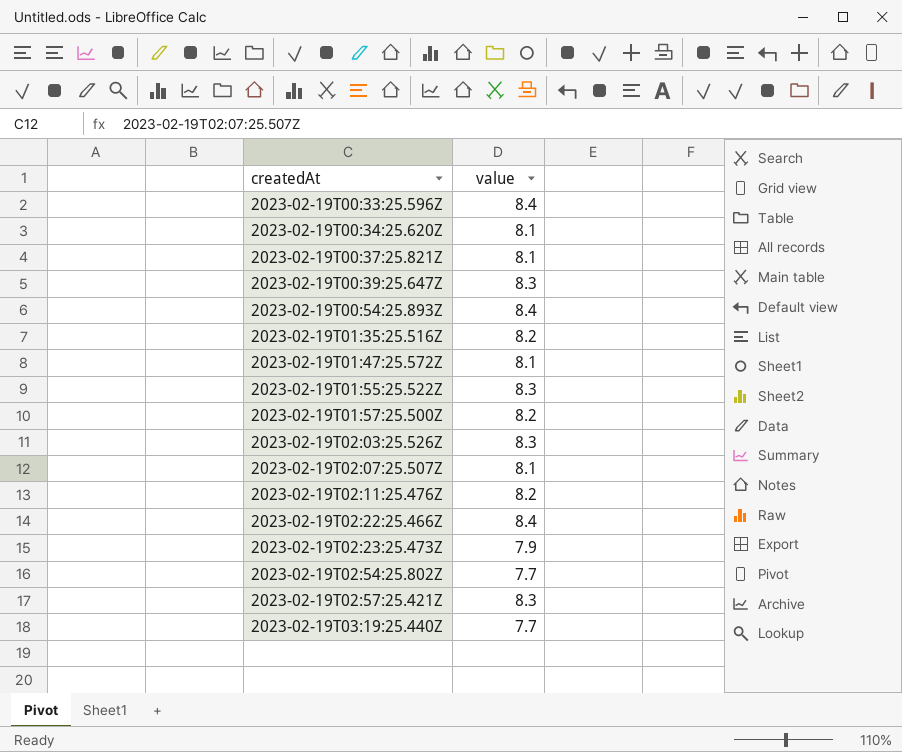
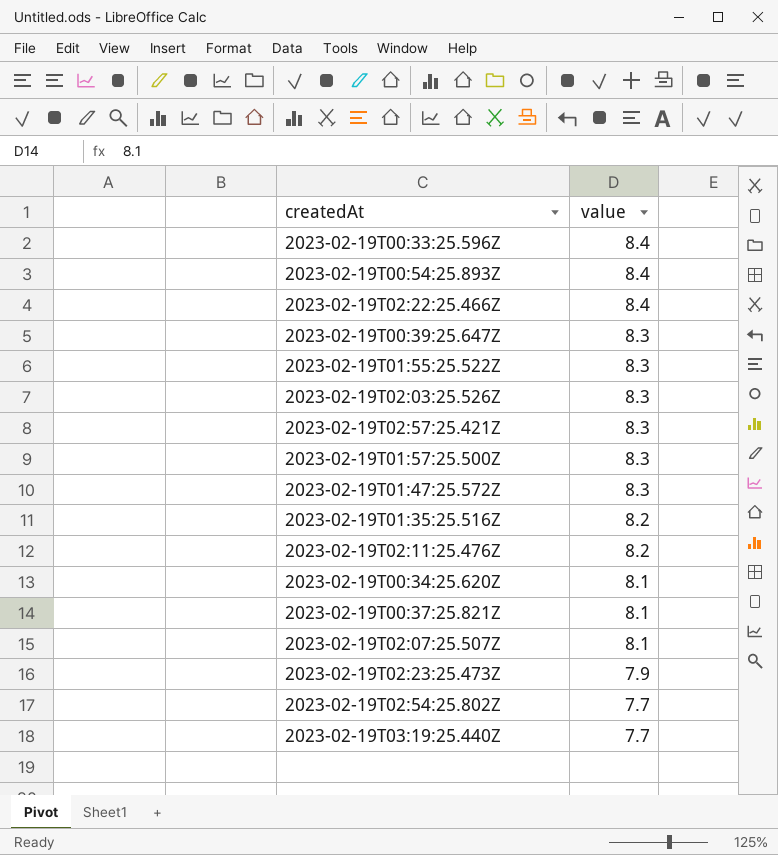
row order: createdAt ascending -> value descending
2023-02-19T01:57:25.500Z | value: 8.2 -> 8.3
2023-02-19T01:47:25.572Z | value: 8.1 -> 8.3

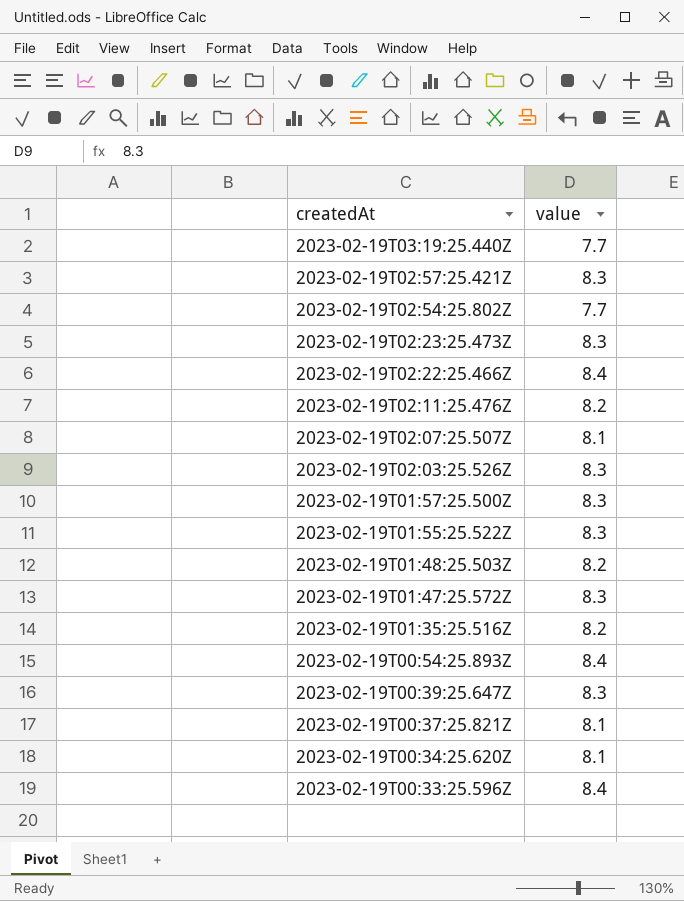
row order: value descending -> createdAt descending
2023-02-19T02:23:25.473Z | value: 7.9 -> 8.3
row 2023-02-19T01:48:25.503Z: none -> 8.2

